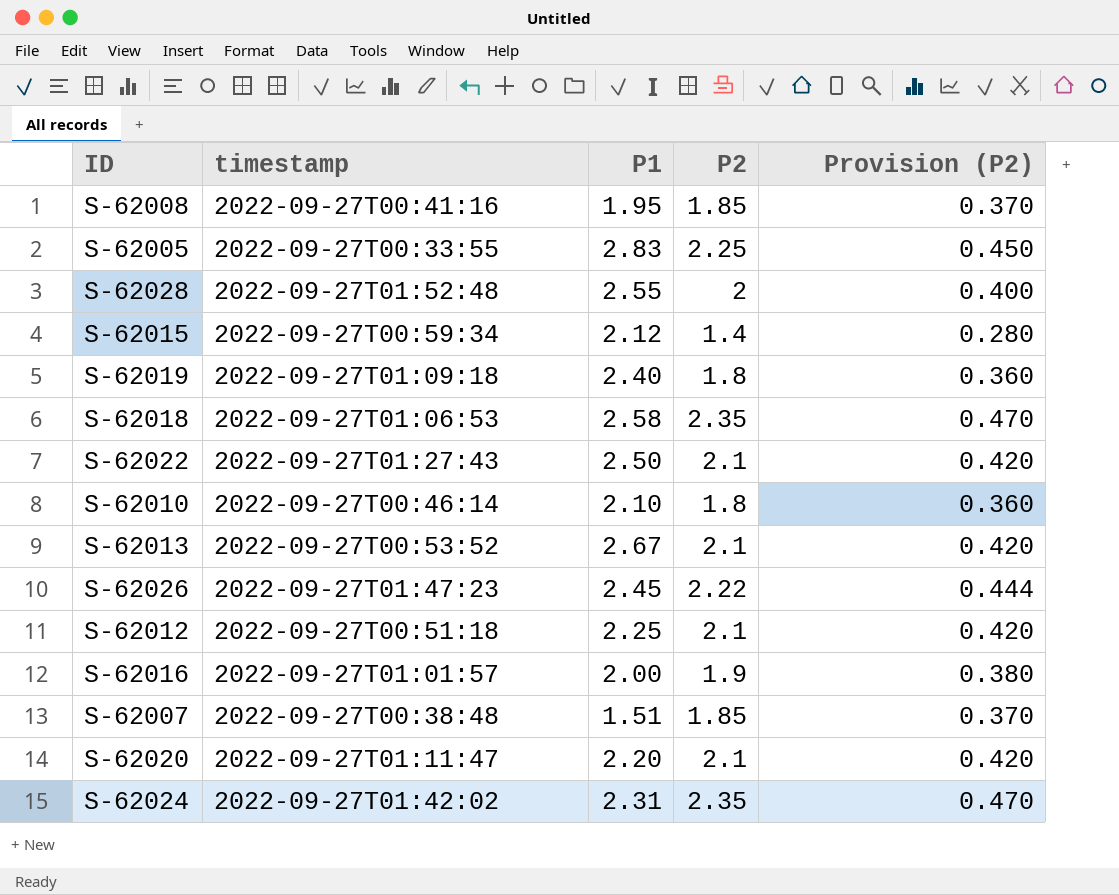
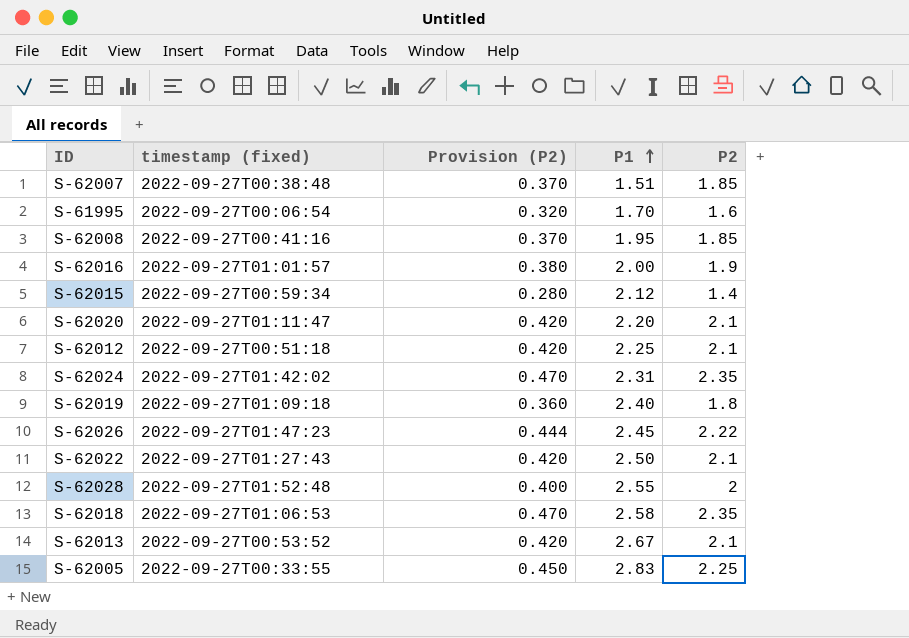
row order: none -> P1 ascending
column name: timestamp -> timestamp (fixed)
column Provision (P2) | position: 5 -> 3
row S-62010: 2022-09-27T00:46:14 | 2.10 | 1.8 | 0.360 -> none
row S-61995: none -> 2022-09-27T00:06:54 | 0.320 | 1.70 | 1.6

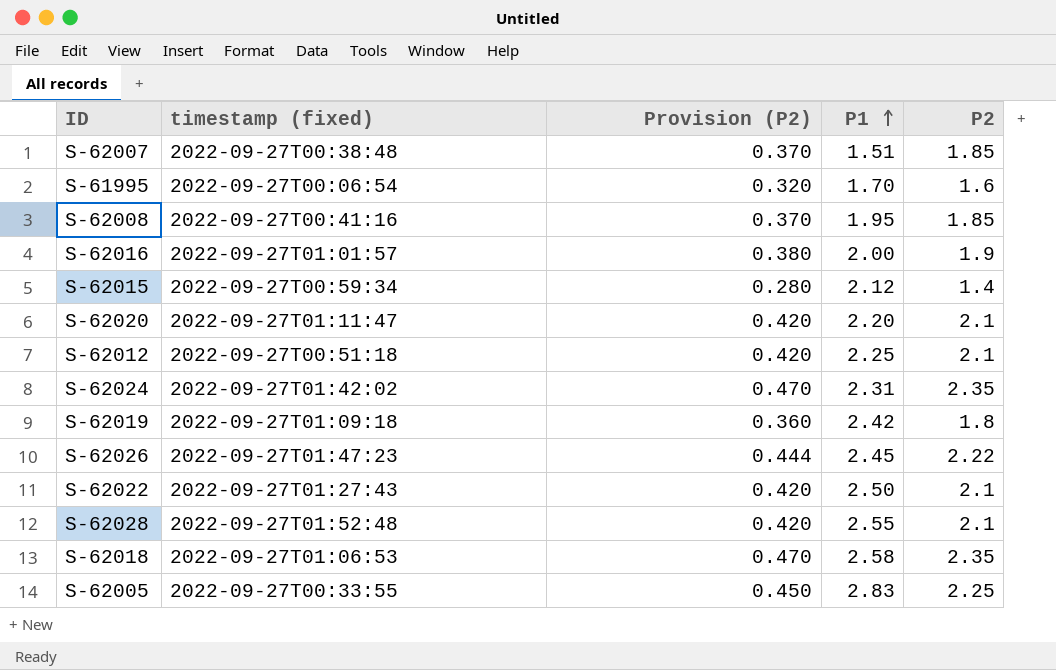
row S-62013: 2022-09-27T00:53:52 | 0.420 | 2.67 | 2.1 -> none
S-62019 | P1: 2.40 -> 2.42
S-62028 | Provision (P2): 0.400 -> 0.420
S-62028 | P2: 2 -> 2.1

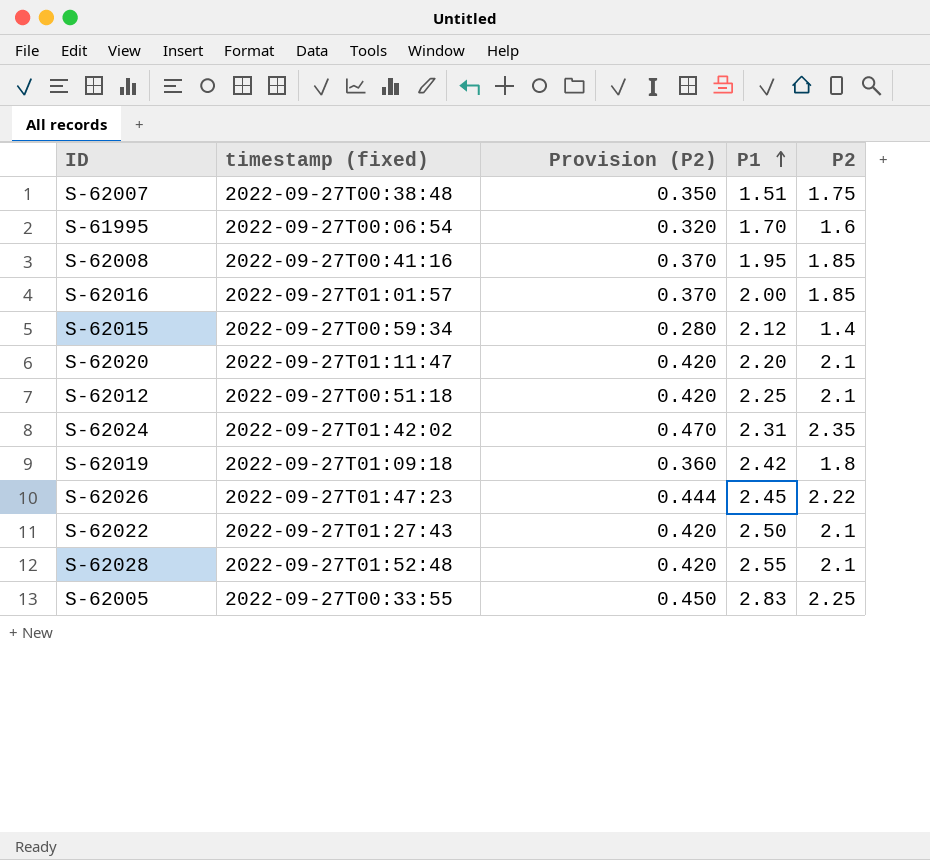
row S-62018: 2022-09-27T01:06:53 | 0.470 | 2.58 | 2.35 -> none
S-62007 | Provision (P2): 0.370 -> 0.350
S-62007 | P2: 1.85 -> 1.75
S-62016 | Provision (P2): 0.380 -> 0.370
S-62016 | P2: 1.9 -> 1.85

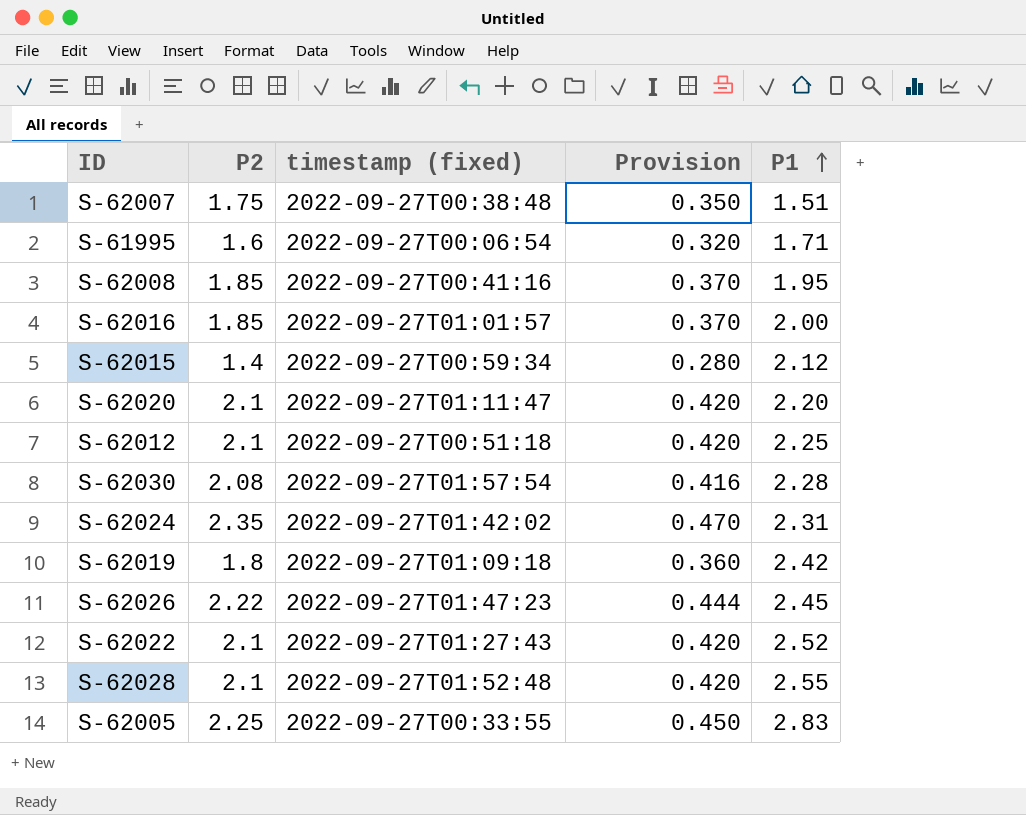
column P2 | position: 5 -> 2
column name: Provision (P2) -> Provision
S-61995 | P1: 1.70 -> 1.71
row S-62030: none -> 2.08 | 2022-09-27T01:57:54 | 0.416 | 2.28
S-62022 | P1: 2.50 -> 2.52

